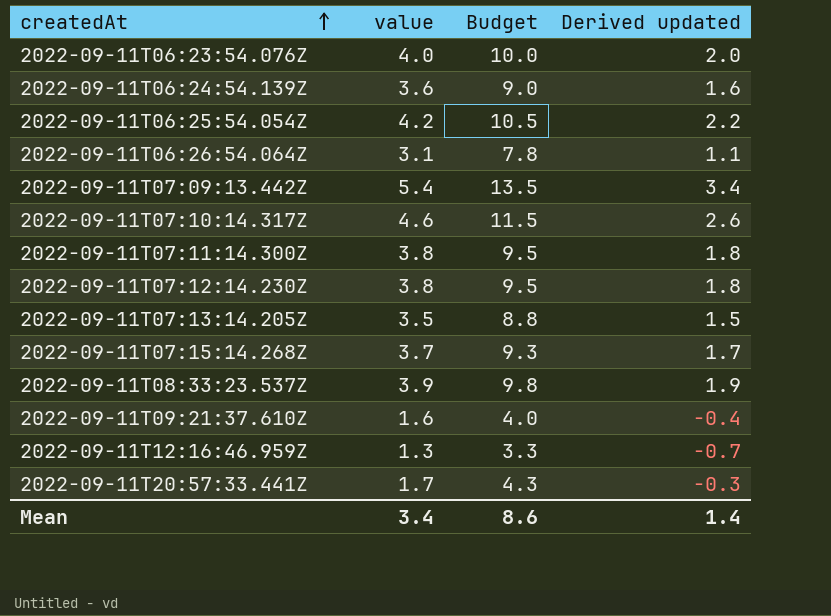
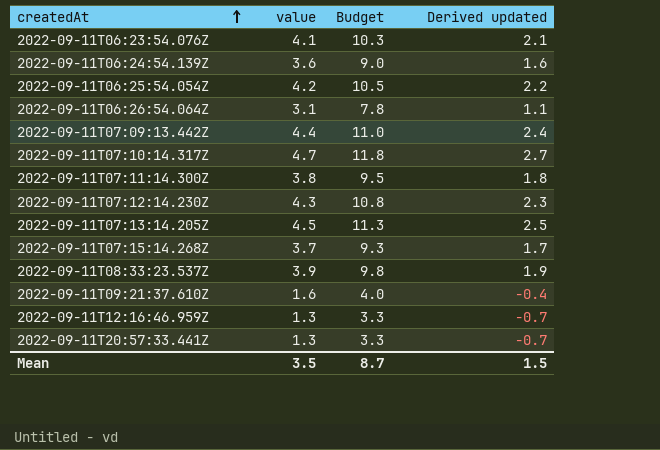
2022-09-11T06:23:54.076Z | value: 4.0 -> 4.1
2022-09-11T06:23:54.076Z | Budget: 10.0 -> 10.3
2022-09-11T06:23:54.076Z | Derived updated: 2.0 -> 2.1
2022-09-11T07:09:13.442Z | value: 5.4 -> 4.4
2022-09-11T07:09:13.442Z | Budget: 13.5 -> 11.0
2022-09-11T07:09:13.442Z | Derived updated: 3.4 -> 2.4
2022-09-11T07:10:14.317Z | value: 4.6 -> 4.7
2022-09-11T07:10:14.317Z | Budget: 11.5 -> 11.8
2022-09-11T07:10:14.317Z | Derived updated: 2.6 -> 2.7
2022-09-11T07:12:14.230Z | value: 3.8 -> 4.3
2022-09-11T07:12:14.230Z | Budget: 9.5 -> 10.8
2022-09-11T07:12:14.230Z | Derived updated: 1.8 -> 2.3
2022-09-11T07:13:14.205Z | value: 3.5 -> 4.5
2022-09-11T07:13:14.205Z | Budget: 8.8 -> 11.3
2022-09-11T07:13:14.205Z | Derived updated: 1.5 -> 2.5
2022-09-11T20:57:33.441Z | value: 1.7 -> 1.3
2022-09-11T20:57:33.441Z | Budget: 4.3 -> 3.3
2022-09-11T20:57:33.441Z | Derived updated: -0.3 -> -0.7
Mean | value: 3.4 -> 3.5
Mean | Budget: 8.6 -> 8.7
Mean | Derived updated: 1.4 -> 1.5

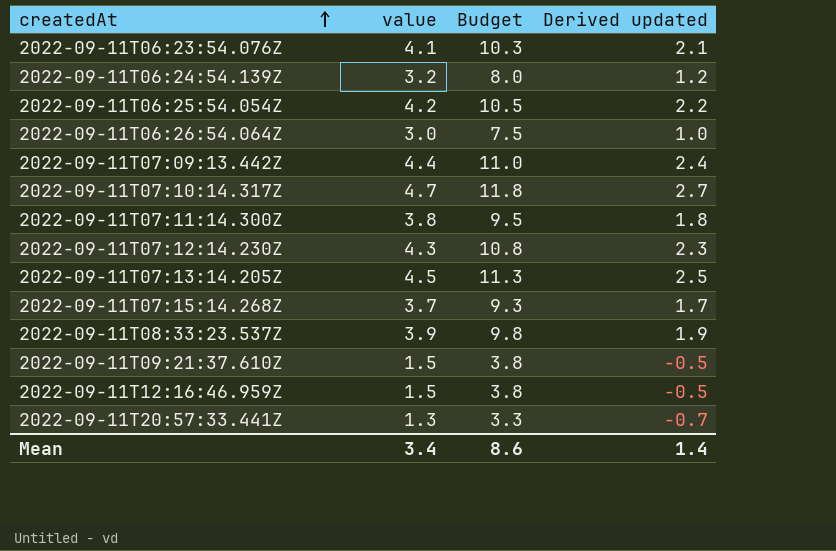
2022-09-11T06:24:54.139Z | value: 3.6 -> 3.2
2022-09-11T06:24:54.139Z | Budget: 9.0 -> 8.0
2022-09-11T06:24:54.139Z | Derived updated: 1.6 -> 1.2
2022-09-11T06:26:54.064Z | value: 3.1 -> 3.0
2022-09-11T06:26:54.064Z | Budget: 7.8 -> 7.5
2022-09-11T06:26:54.064Z | Derived updated: 1.1 -> 1.0
2022-09-11T09:21:37.610Z | value: 1.6 -> 1.5
2022-09-11T09:21:37.610Z | Budget: 4.0 -> 3.8
2022-09-11T09:21:37.610Z | Derived updated: -0.4 -> -0.5
2022-09-11T12:16:46.959Z | value: 1.3 -> 1.5
2022-09-11T12:16:46.959Z | Budget: 3.3 -> 3.8
2022-09-11T12:16:46.959Z | Derived updated: -0.7 -> -0.5
Mean | value: 3.5 -> 3.4
Mean | Budget: 8.7 -> 8.6
Mean | Derived updated: 1.5 -> 1.4

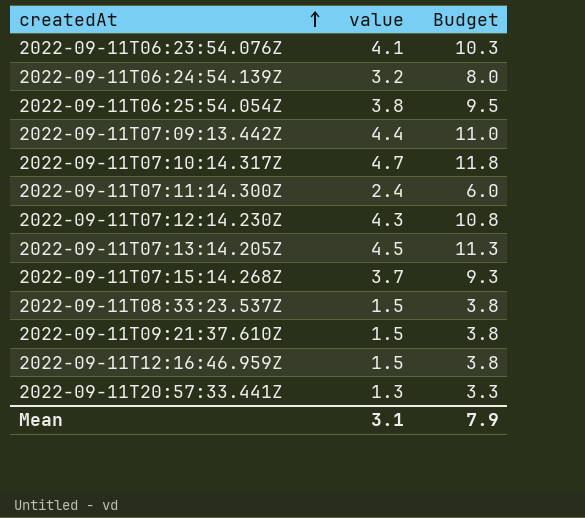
column Derived updated | formula: [value] - 2 -> none
row 2022-09-11T06:26:54.064Z: 3.0 | 7.5 | 1.0 -> none
2022-09-11T06:25:54.054Z | value: 4.2 -> 3.8
2022-09-11T06:25:54.054Z | Budget: 10.5 -> 9.5
2022-09-11T07:11:14.300Z | value: 3.8 -> 2.4
2022-09-11T07:11:14.300Z | Budget: 9.5 -> 6.0
2022-09-11T08:33:23.537Z | value: 3.9 -> 1.5
2022-09-11T08:33:23.537Z | Budget: 9.8 -> 3.8
Mean | value: 3.4 -> 3.1
Mean | Budget: 8.6 -> 7.9

